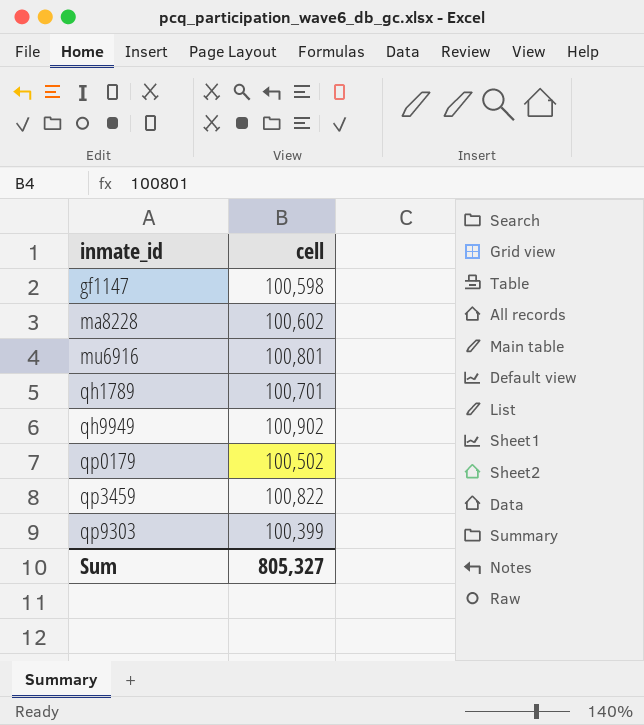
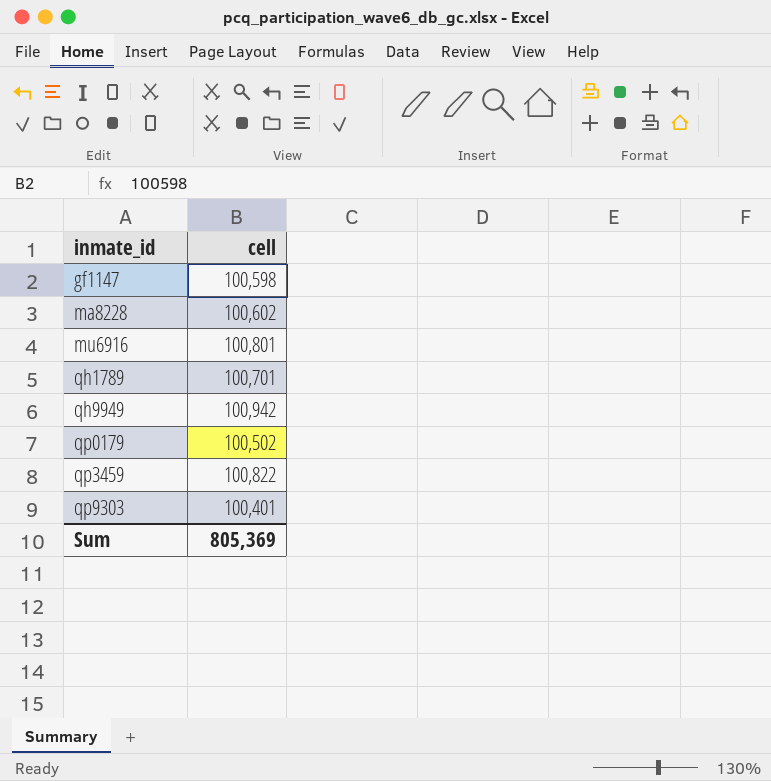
qh9949 | cell: 100,902 -> 100,942
qp9303 | cell: 100,399 -> 100,401
Sum | cell: 805,327 -> 805,369

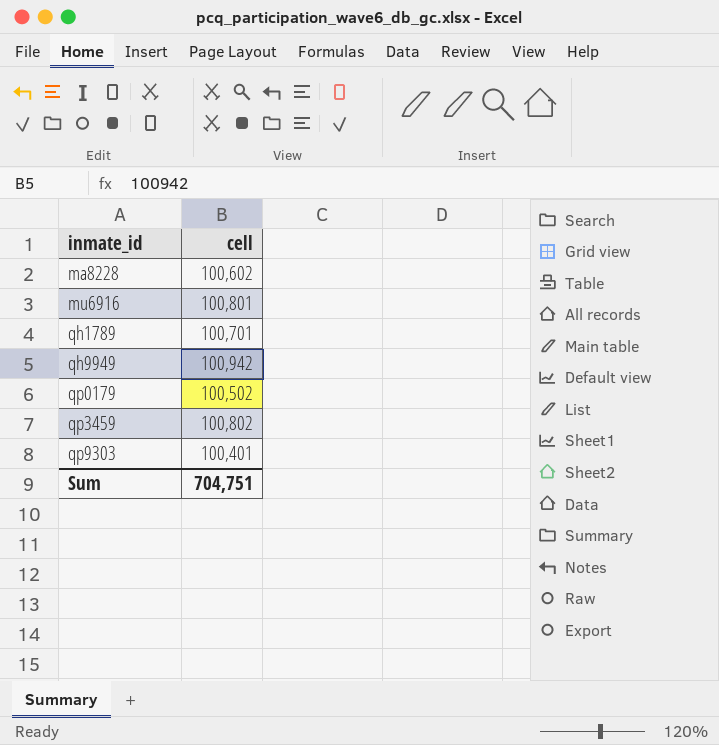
row gf1147: 100,598 -> none
qp3459 | cell: 100,822 -> 100,802
Sum | cell: 805,369 -> 704,751

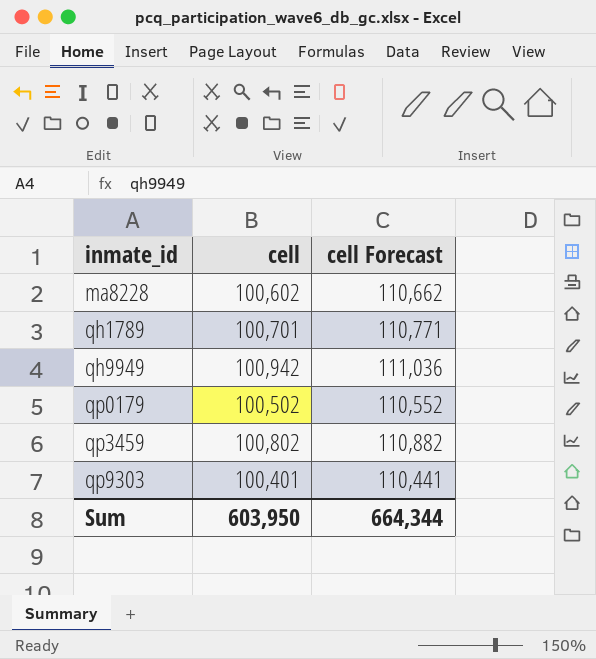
column cell Forecast | formula: none -> [cell] * 1.1
row mu6916: 100,801 -> none
Sum | cell: 704,751 -> 603,950

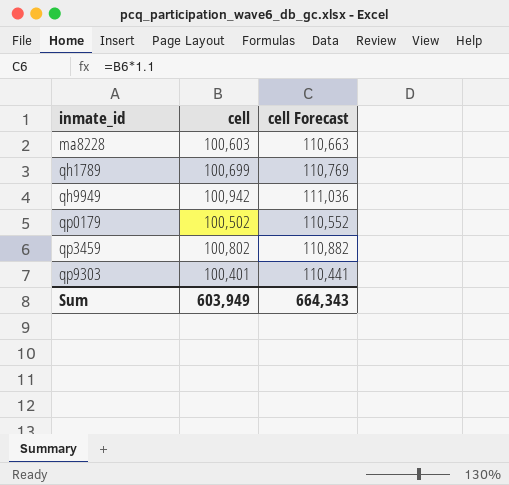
ma8228 | cell: 100,602 -> 100,603
ma8228 | cell Forecast: 110,662 -> 110,663
qh1789 | cell: 100,701 -> 100,699
qh1789 | cell Forecast: 110,771 -> 110,769
Sum | cell: 603,950 -> 603,949
Sum | cell Forecast: 664,344 -> 664,343

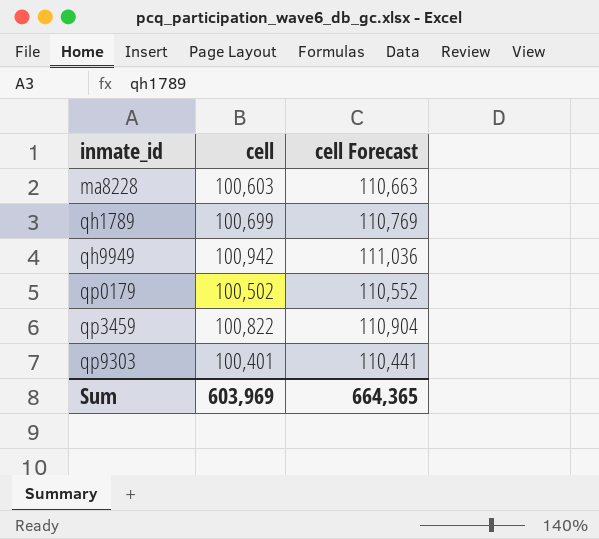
qp3459 | cell: 100,802 -> 100,822
qp3459 | cell Forecast: 110,882 -> 110,904
Sum | cell: 603,949 -> 603,969
Sum | cell Forecast: 664,343 -> 664,365

